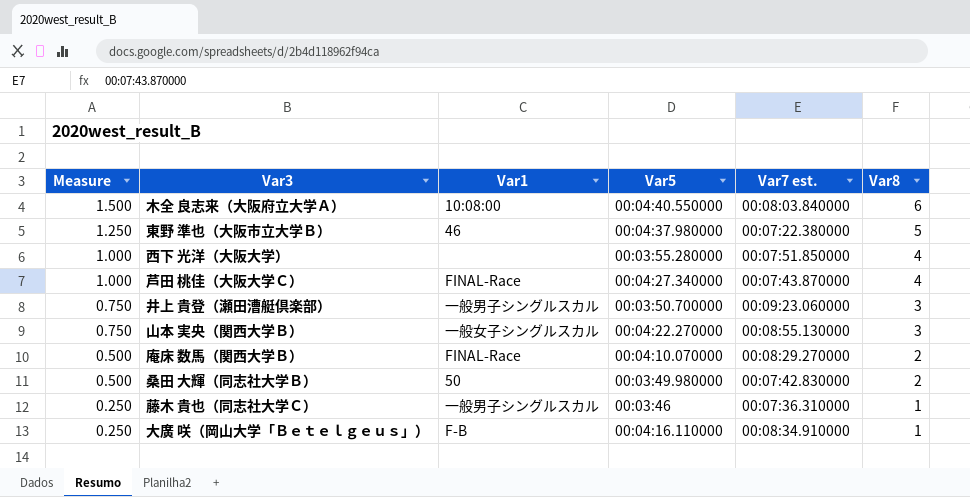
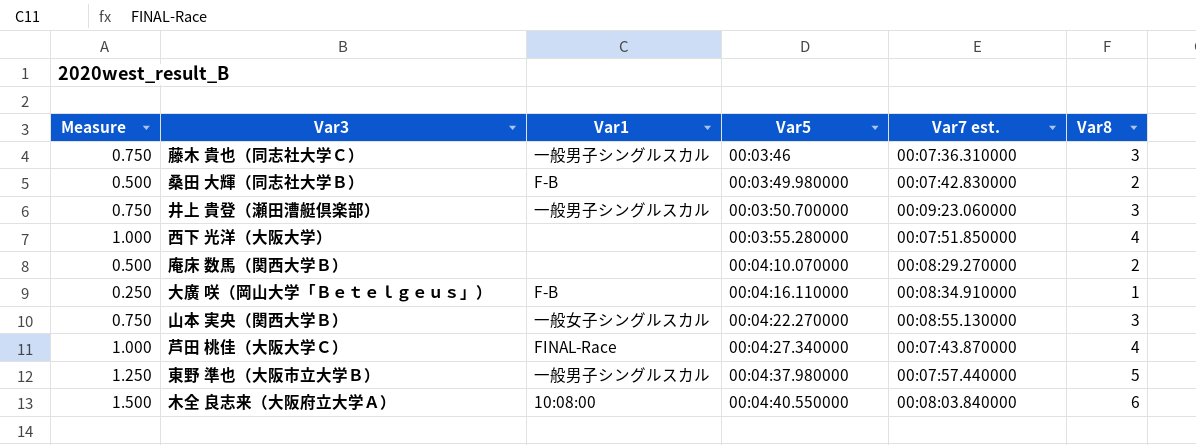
row order: Measure descending -> Var5 ascending
藤木 貴也（同志社大学Ｃ） | Measure: 0.250 -> 0.750
藤木 貴也（同志社大学Ｃ） | Var8: 1 -> 3
桑田 大輝（同志社大学Ｂ） | Var1: 50 -> F-B
庵床 数馬（関西大学Ｂ） | Var1: FINAL-Race -> none
東野 準也（大阪市立大学Ｂ） | Var1: 46 -> 一般男子シングルスカル
東野 準也（大阪市立大学Ｂ） | Var7 est.: 00:07:22.380000 -> 00:07:57.440000

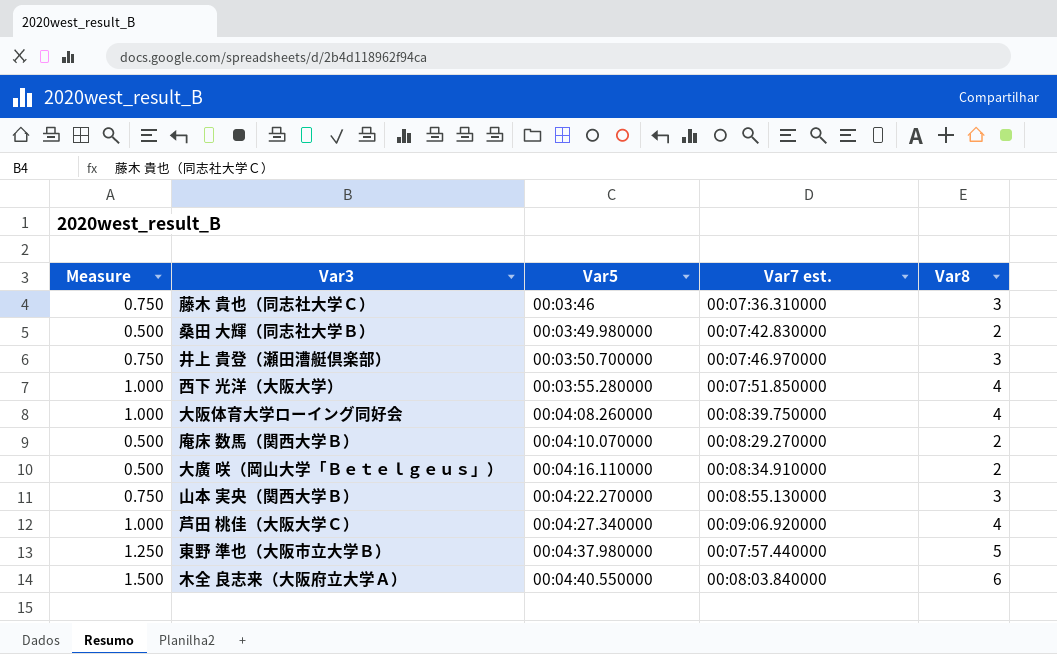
column Var1 | position: 3 -> none
井上 貴登（瀬田漕艇倶楽部） | Var7 est.: 00:09:23.060000 -> 00:07:46.970000
row 大阪体育大学ローイング同好会: none -> 1.000 | 00:04:08.260000 | 00:08:39.750000 | 4
大廣 咲（岡山大学「Ｂｅｔｅｌｇｅｕｓ」） | Measure: 0.250 -> 0.500
大廣 咲（岡山大学「Ｂｅｔｅｌｇｅｕｓ」） | Var8: 1 -> 2
芦田 桃佳（大阪大学Ｃ） | Var7 est.: 00:07:43.870000 -> 00:09:06.920000

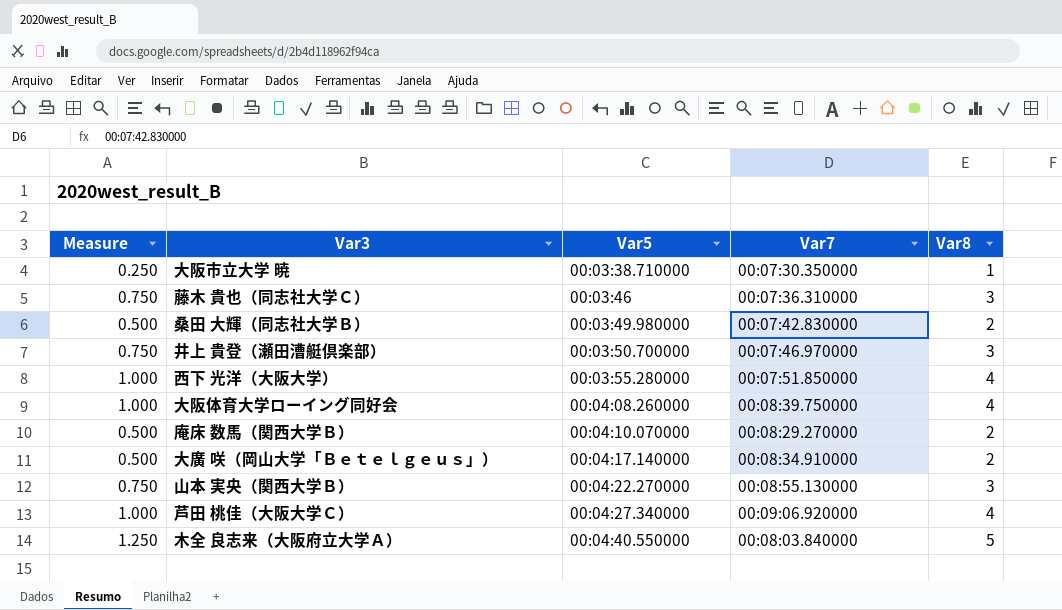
column name: Var7 est. -> Var7
row 東野 準也（大阪市立大学Ｂ）: 1.250 | 00:04:37.980000 | 00:07:57.440000 | 5 -> none
row 大阪市立大学 暁: none -> 0.250 | 00:03:38.710000 | 00:07:30.350000 | 1
大廣 咲（岡山大学「Ｂｅｔｅｌｇｅｕｓ」） | Var5: 00:04:16.110000 -> 00:04:17.140000
木全 良志来（大阪府立大学Ａ） | Measure: 1.500 -> 1.250
木全 良志来（大阪府立大学Ａ） | Var8: 6 -> 5

